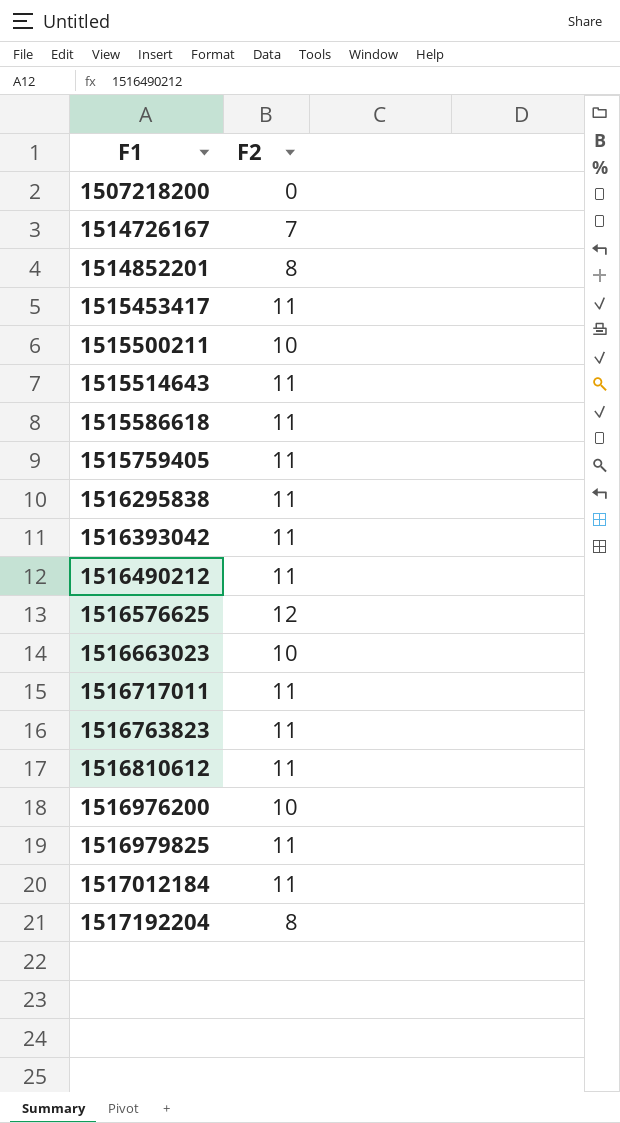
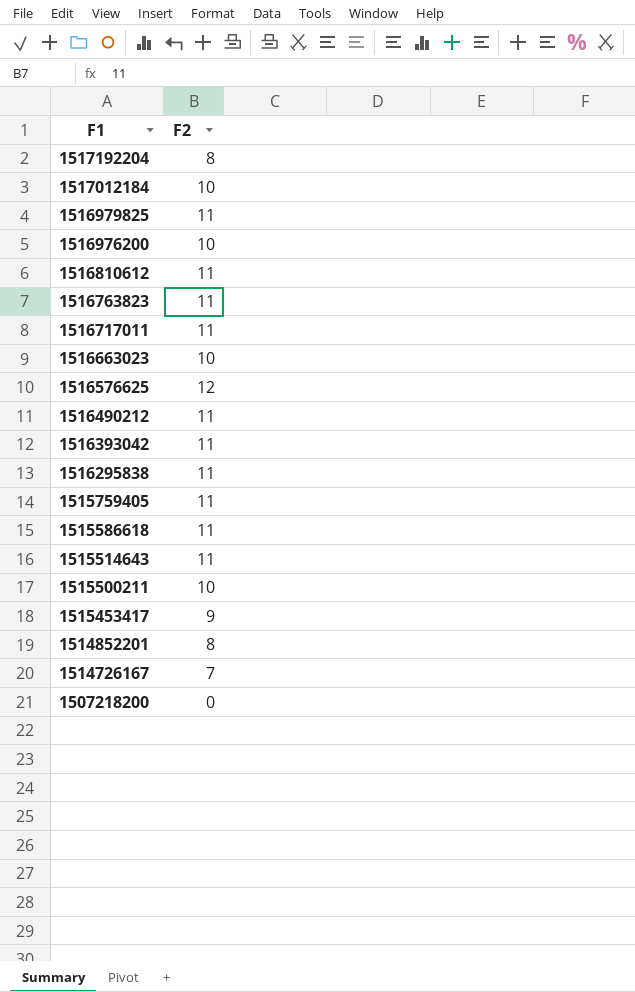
row order: F1 ascending -> F1 descending
1517012184 | F2: 11 -> 10
1515453417 | F2: 11 -> 9

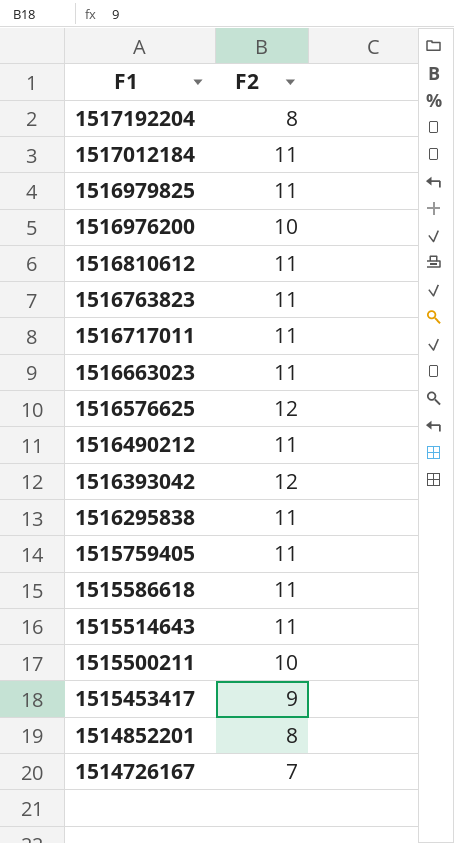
row 1507218200: 0 -> none
1517012184 | F2: 10 -> 11
1516663023 | F2: 10 -> 11
1516393042 | F2: 11 -> 12

